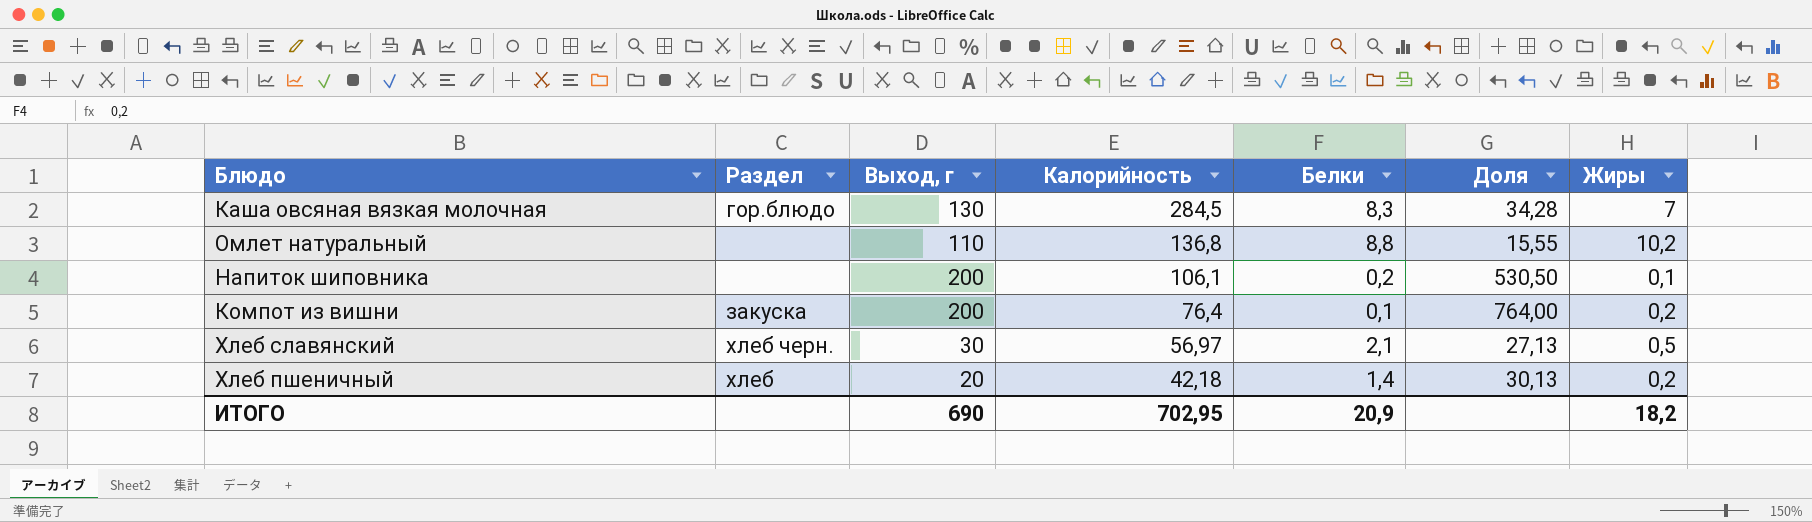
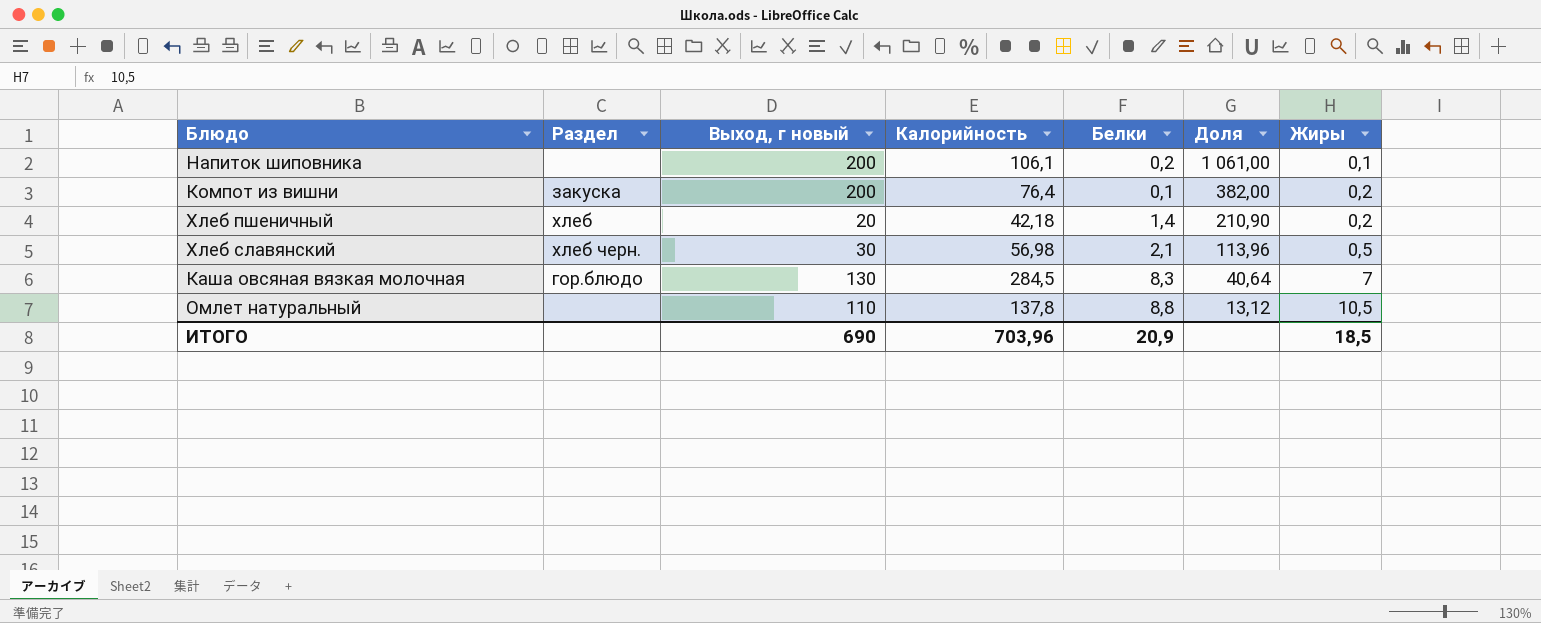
row order: Калорийность descending -> Доля descending
column name: Выход, г -> Выход, г новый
column Доля | formula: [Калорийность] / [Белки] -> [Калорийность] / [Жиры]
Хлеб славянский | Калорийность: 56,97 -> 56,98
Омлет натуральный | Калорийность: 136,8 -> 137,8
Омлет натуральный | Жиры: 10,2 -> 10,5
ИТОГО | Калорийность: 702,95 -> 703,96
ИТОГО | Жиры: 18,2 -> 18,5

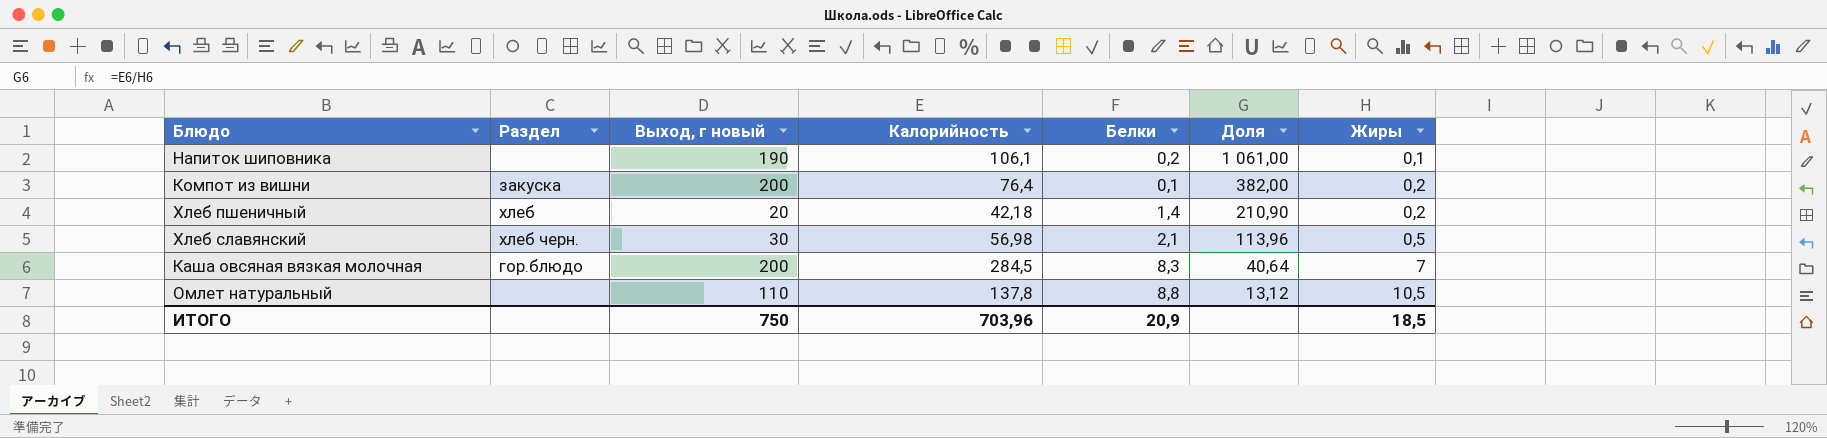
Напиток шиповника | Выход, г новый: 200 -> 190
Каша овсяная вязкая молочная | Выход, г новый: 130 -> 200
ИТОГО | Выход, г новый: 690 -> 750

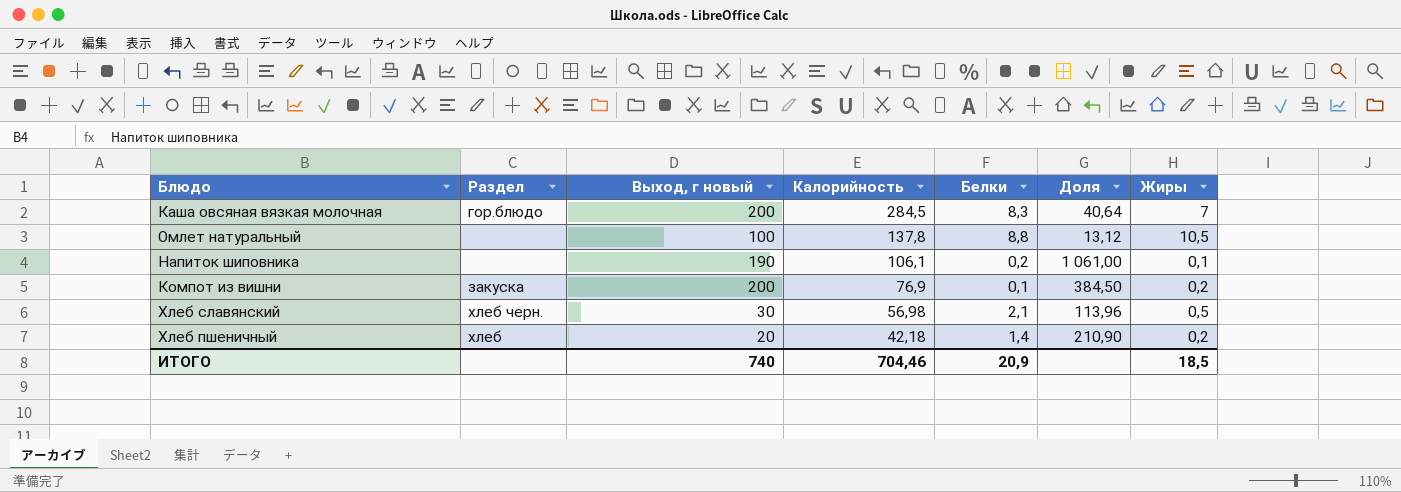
row order: Доля descending -> Калорийность descending
Омлет натуральный | Выход, г новый: 110 -> 100
Компот из вишни | Калорийность: 76,4 -> 76,9
Компот из вишни | Доля: 382,00 -> 384,50
ИТОГО | Выход, г новый: 750 -> 740
ИТОГО | Калорийность: 703,96 -> 704,46

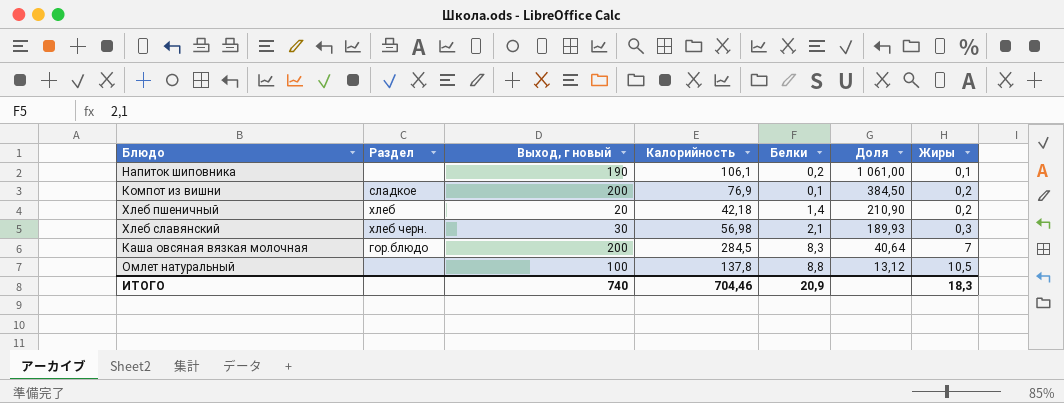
row order: Калорийность descending -> Доля descending
Компот из вишни | Раздел: закуска -> сладкое
Хлеб славянский | Доля: 113,96 -> 189,93
Хлеб славянский | Жиры: 0,5 -> 0,3
ИТОГО | Жиры: 18,5 -> 18,3

